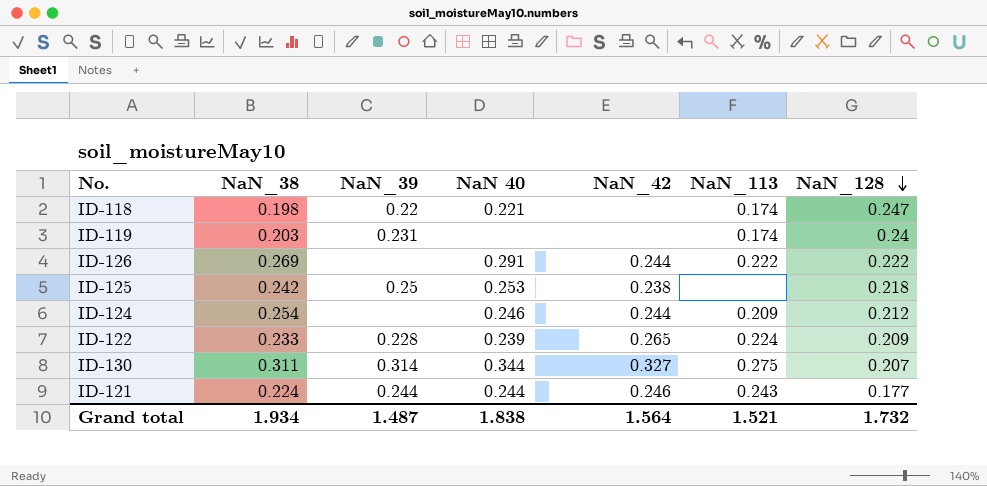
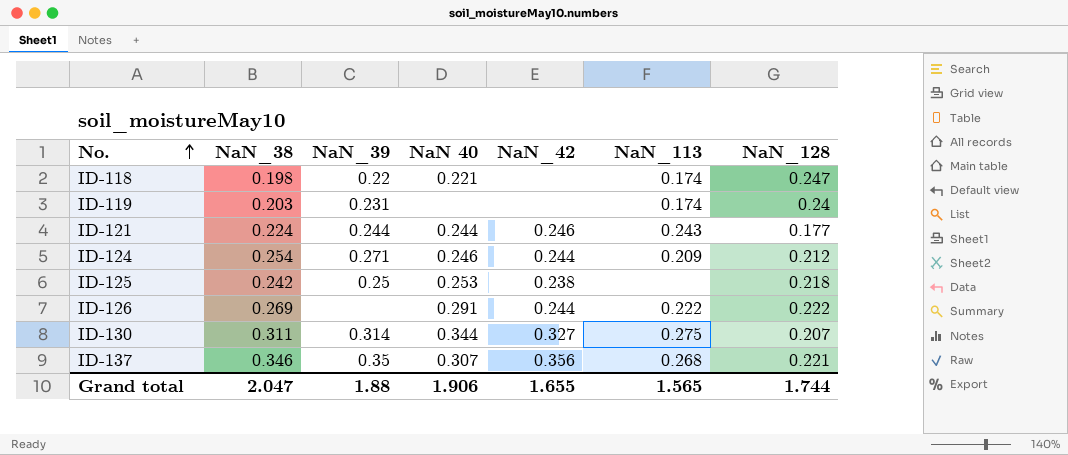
row order: NaN_128 descending -> No. ascending
row ID-122: 0.233 | 0.228 | 0.239 | 0.265 | 0.224 | 0.209 -> none
ID-124 | NaN_39: none -> 0.271
row ID-137: none -> 0.346 | 0.35 | 0.307 | 0.356 | 0.268 | 0.221
Grand total | NaN_38: 1.934 -> 2.047
Grand total | NaN_39: 1.487 -> 1.88
Grand total | NaN 40: 1.838 -> 1.906
Grand total | NaN_42: 1.564 -> 1.655
Grand total | NaN_113: 1.521 -> 1.565
Grand total | NaN_128: 1.732 -> 1.744

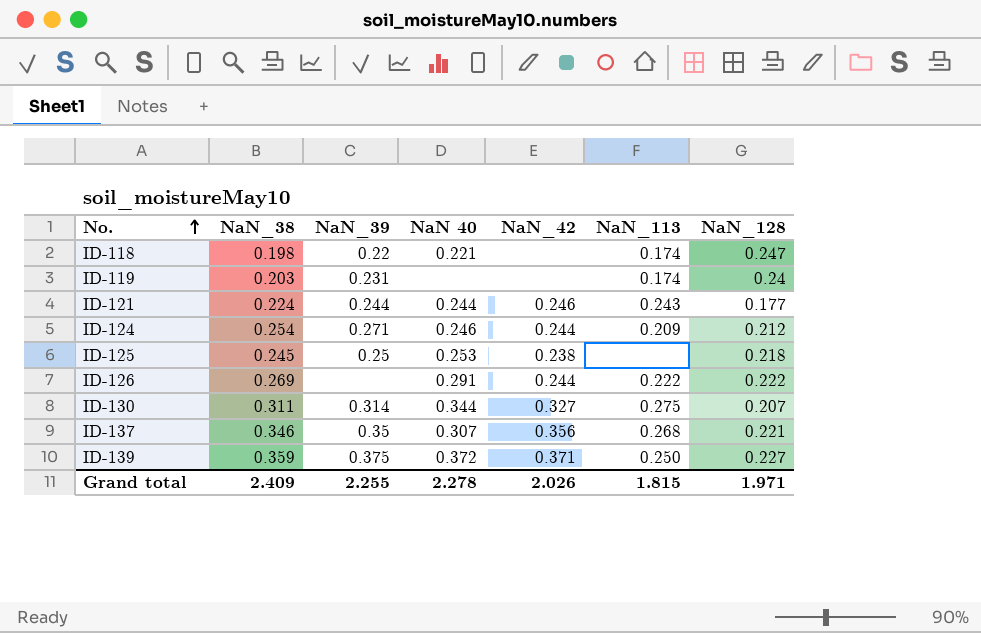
ID-125 | NaN_38: 0.242 -> 0.245
row ID-139: none -> 0.359 | 0.375 | 0.372 | 0.371 | 0.250 | 0.227
Grand total | NaN_38: 2.047 -> 2.409
Grand total | NaN_39: 1.88 -> 2.255
Grand total | NaN 40: 1.906 -> 2.278
Grand total | NaN_42: 1.655 -> 2.026
Grand total | NaN_113: 1.565 -> 1.815
Grand total | NaN_128: 1.744 -> 1.971

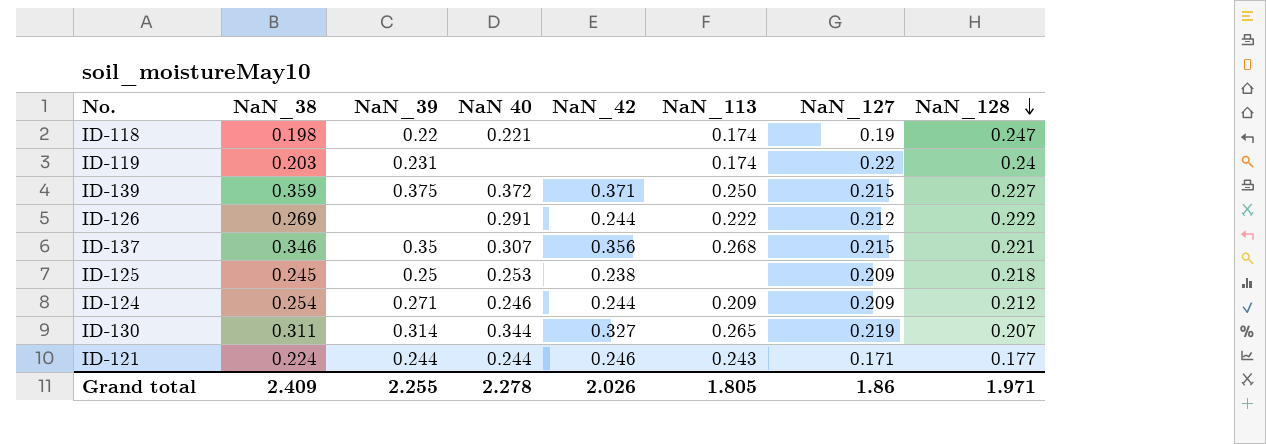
row order: No. ascending -> NaN_128 descending
column NaN_127 | position: none -> 7
ID-130 | NaN_113: 0.275 -> 0.265
Grand total | NaN_113: 1.815 -> 1.805

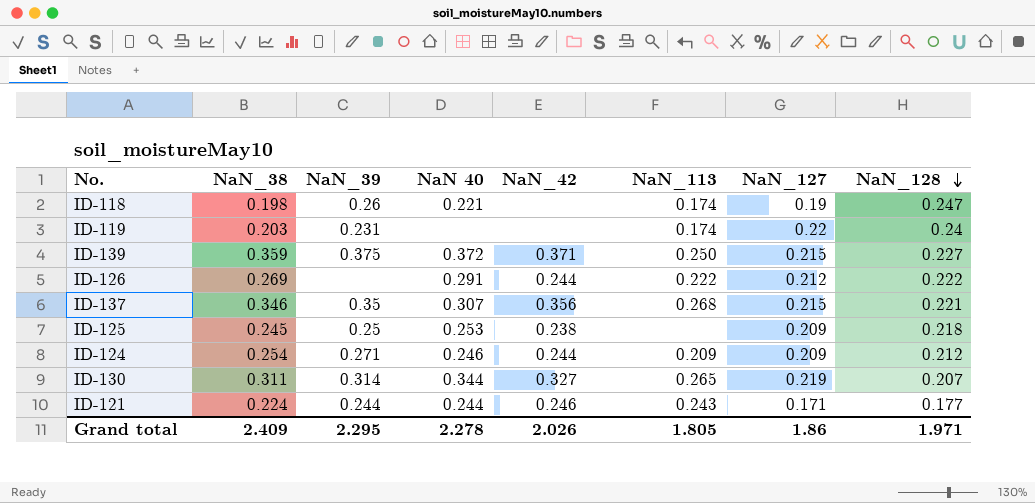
ID-118 | NaN_39: 0.22 -> 0.26
Grand total | NaN_39: 2.255 -> 2.295

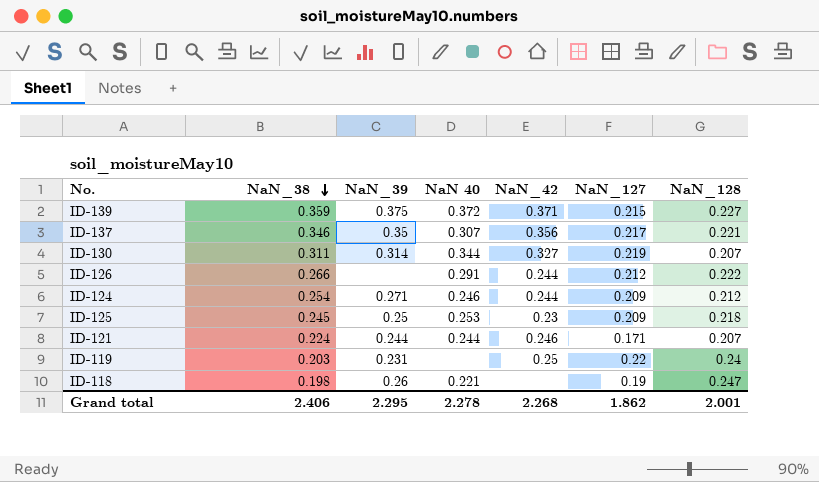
row order: NaN_128 descending -> NaN_38 descending
column NaN_113 | position: 6 -> none
ID-137 | NaN_127: 0.215 -> 0.217
ID-126 | NaN_38: 0.269 -> 0.266
ID-125 | NaN_42: 0.238 -> 0.23
ID-121 | NaN_128: 0.177 -> 0.207
ID-119 | NaN_42: none -> 0.25
Grand total | NaN_38: 2.409 -> 2.406
Grand total | NaN_42: 2.026 -> 2.268
Grand total | NaN_127: 1.86 -> 1.862
Grand total | NaN_128: 1.971 -> 2.001

